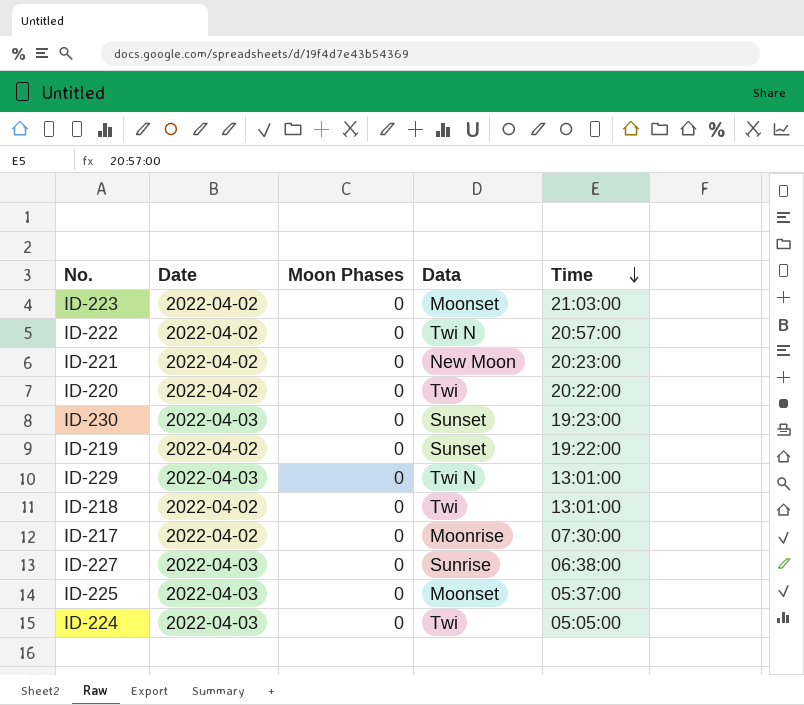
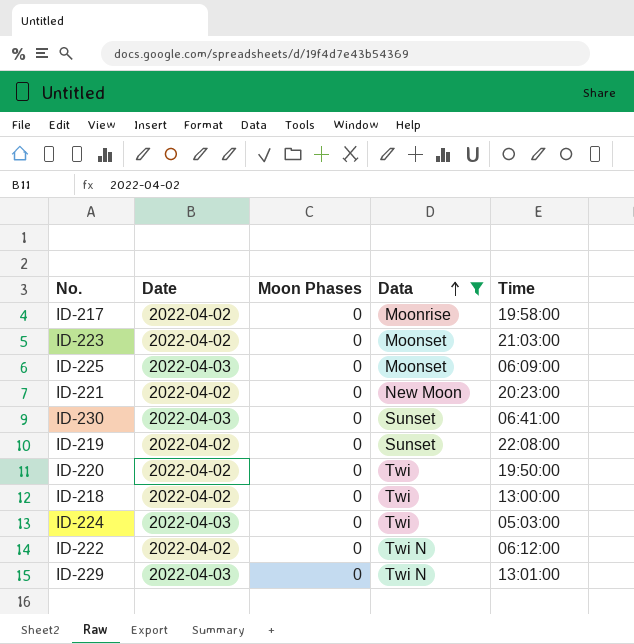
filter: none -> Data != Sunrise
row order: Time descending -> Data ascending
ID-217 | Time: 07:30:00 -> 19:58:00
ID-225 | Time: 05:37:00 -> 06:09:00
ID-230 | Time: 19:23:00 -> 06:41:00
ID-219 | Time: 19:22:00 -> 22:08:00
ID-220 | Time: 20:22:00 -> 19:50:00
ID-218 | Time: 13:01:00 -> 13:00:00
ID-224 | Time: 05:05:00 -> 05:03:00
ID-222 | Time: 20:57:00 -> 06:12:00

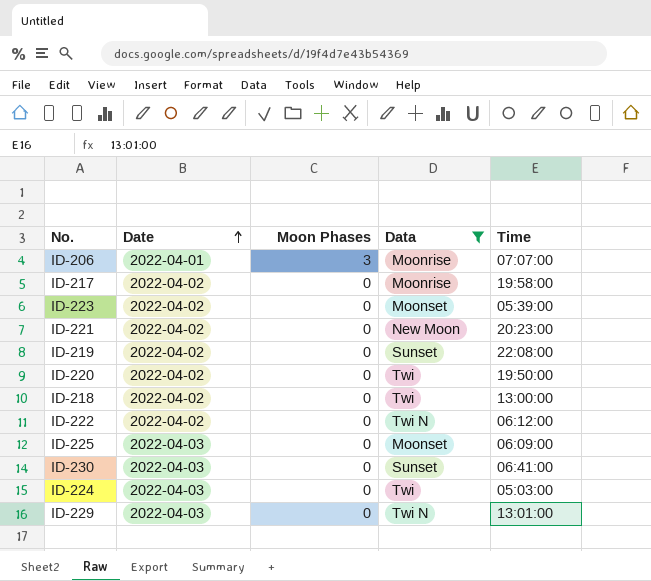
row order: Data ascending -> Date ascending
row ID-206: none -> 2022-04-01 | 3 | Moonrise | 07:07:00
ID-223 | Time: 21:03:00 -> 05:39:00

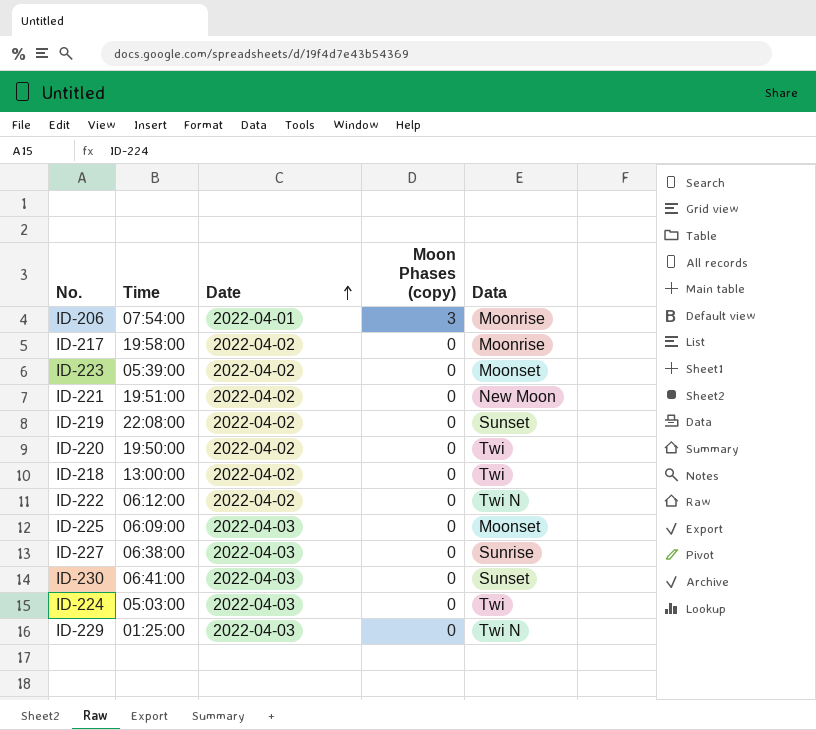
filter: Data != Sunrise -> none
column Time | position: 5 -> 2
column name: Moon Phases -> Moon Phases (copy)
ID-206 | Time: 07:07:00 -> 07:54:00
ID-221 | Time: 20:23:00 -> 19:51:00
ID-229 | Time: 13:01:00 -> 01:25:00

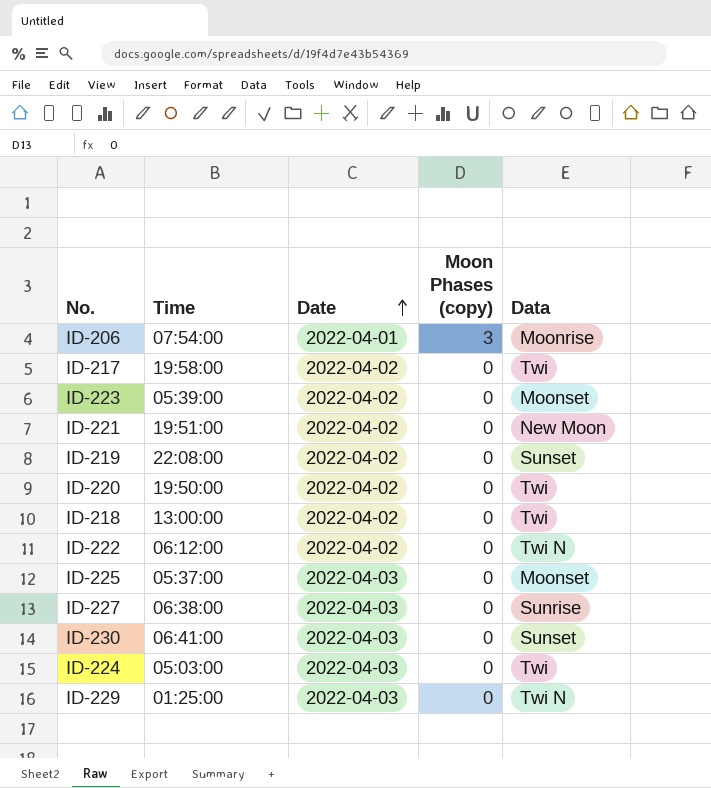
ID-217 | Data: Moonrise -> Twi
ID-225 | Time: 06:09:00 -> 05:37:00

